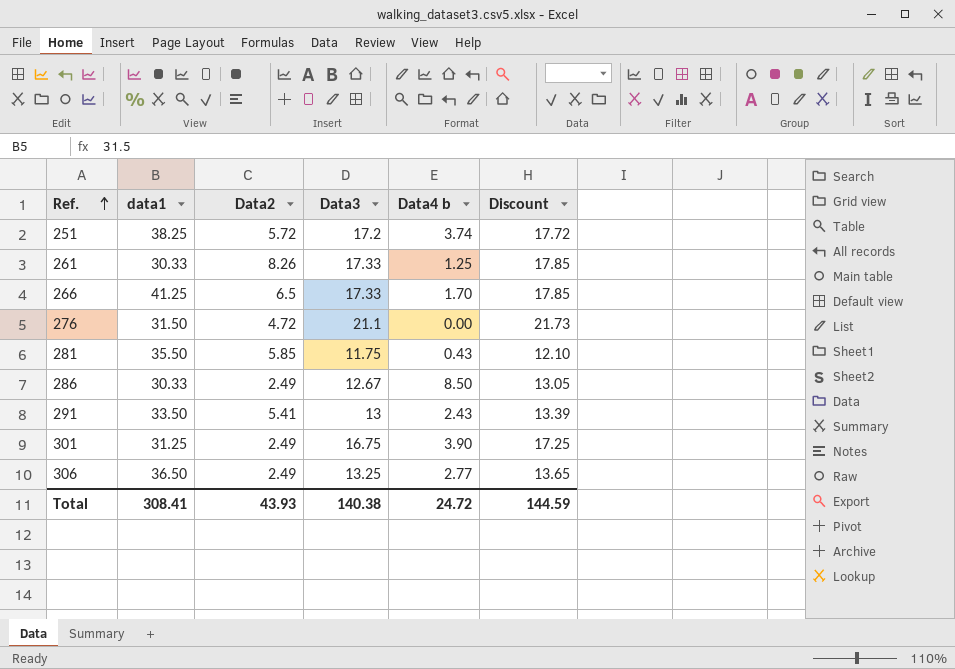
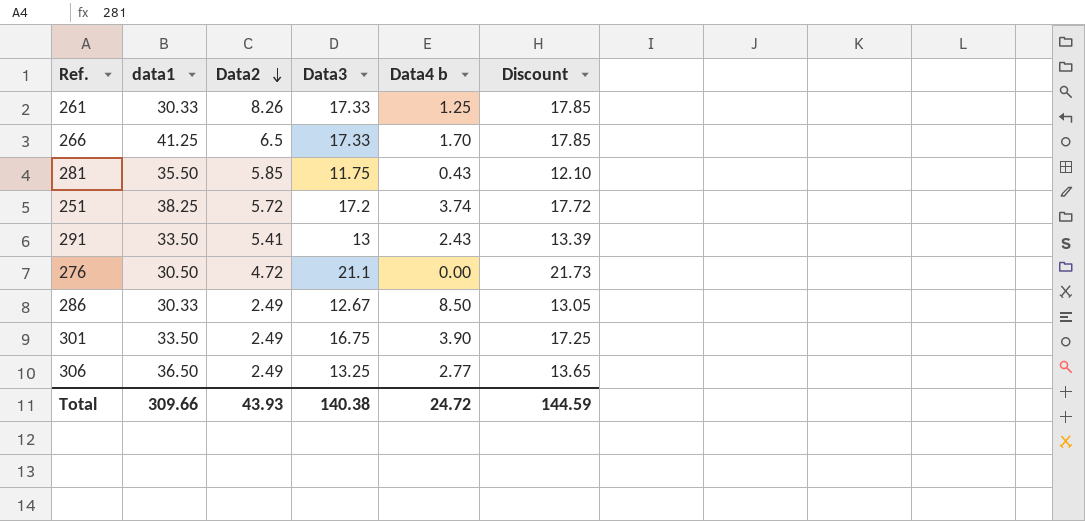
row order: Ref. ascending -> Data2 descending
276 | data1: 31.50 -> 30.50
301 | data1: 31.25 -> 33.50
Total | data1: 308.41 -> 309.66

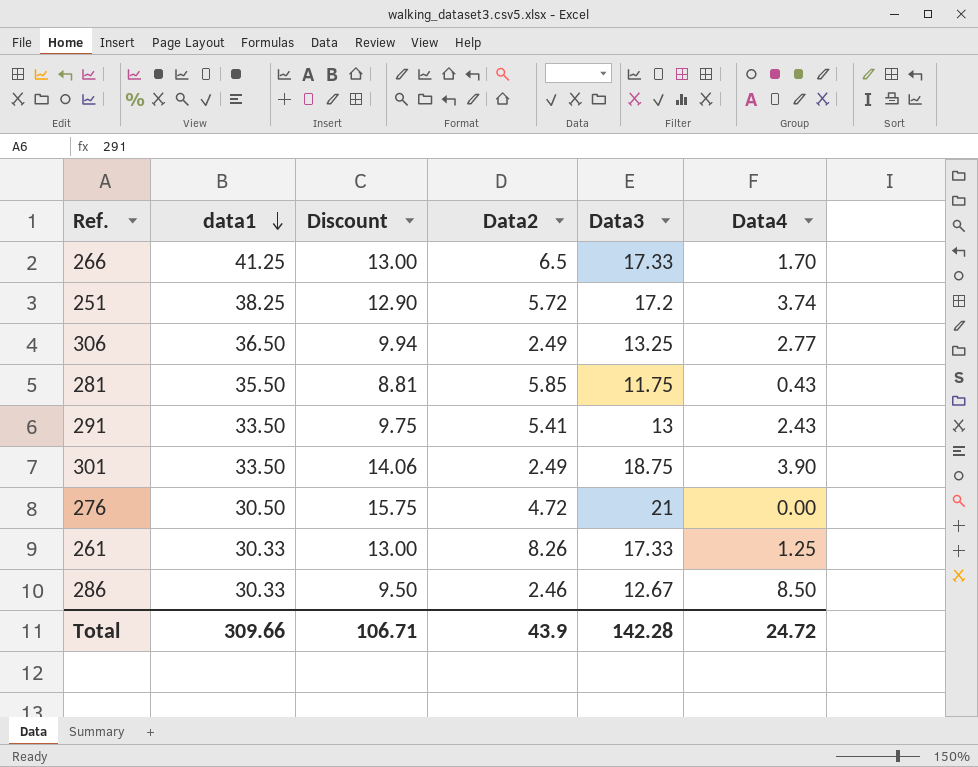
row order: Data2 descending -> data1 descending
column Discount | formula: [Data3] * 1.03 -> [Data3] * 0.75
column Discount | position: 6 -> 3
column name: Data4 b -> Data4
301 | Data3: 16.75 -> 18.75
276 | Data3: 21.1 -> 21
286 | Data2: 2.49 -> 2.46
Total | Discount: 144.59 -> 106.71
Total | Data2: 43.93 -> 43.9
Total | Data3: 140.38 -> 142.28

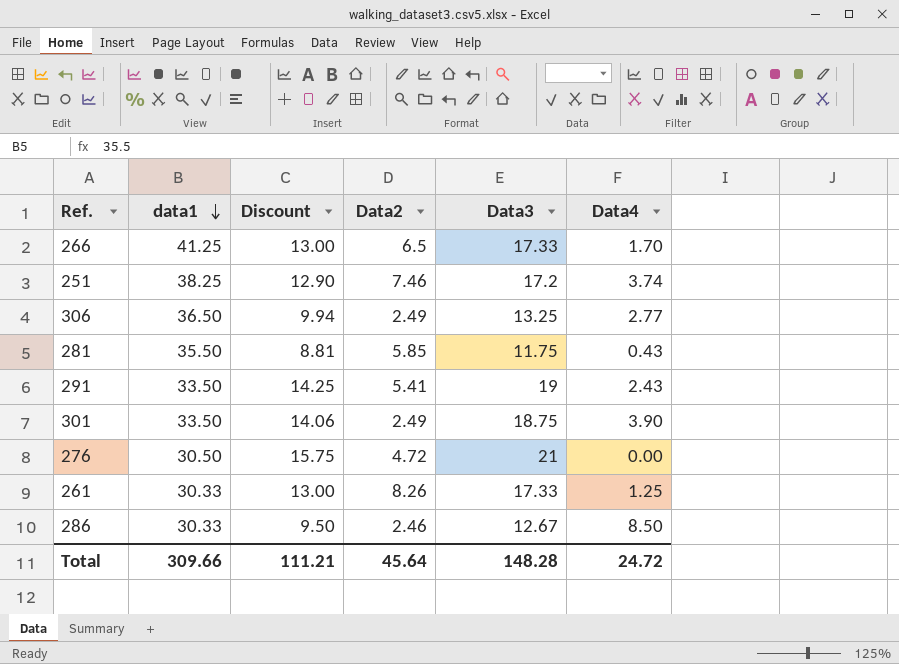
251 | Data2: 5.72 -> 7.46
291 | Discount: 9.75 -> 14.25
291 | Data3: 13 -> 19
Total | Discount: 106.71 -> 111.21
Total | Data2: 43.9 -> 45.64
Total | Data3: 142.28 -> 148.28

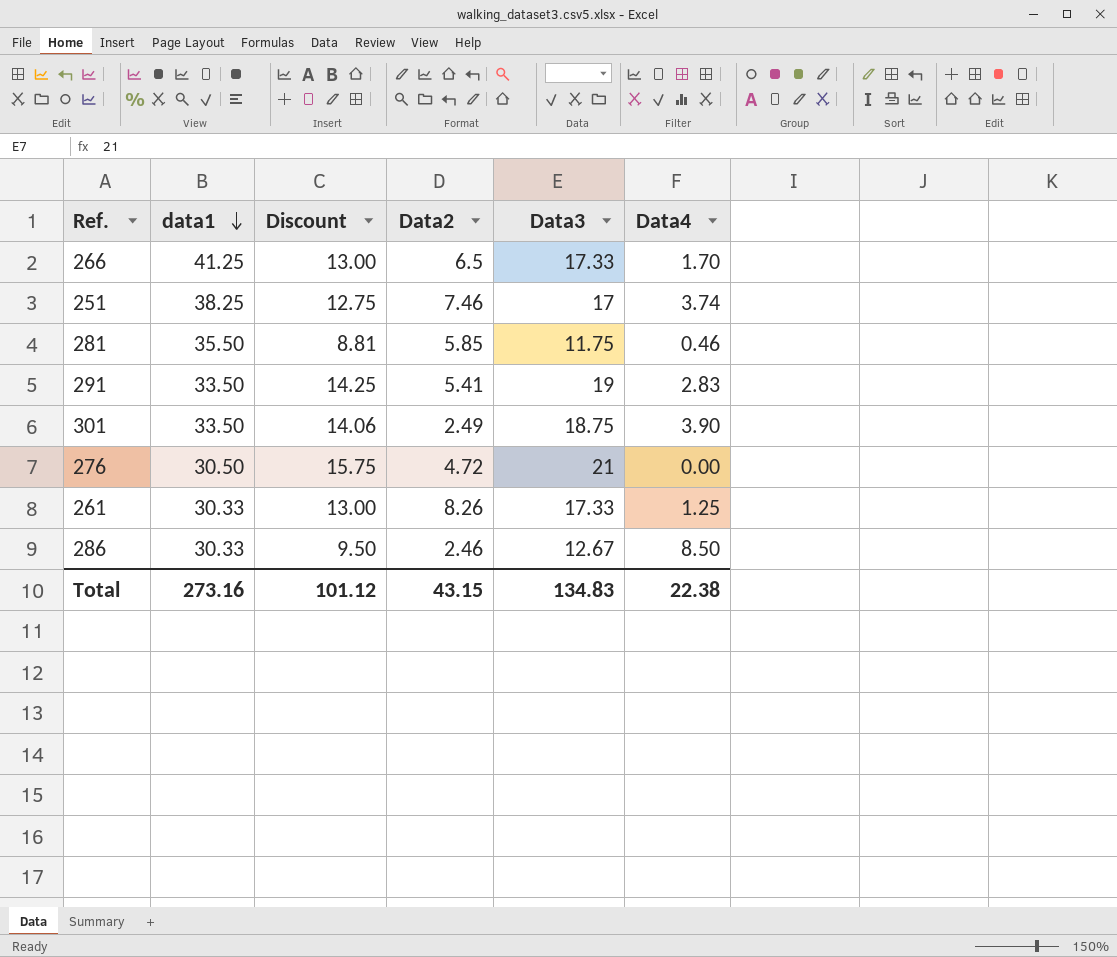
row 306: 36.50 | 9.94 | 2.49 | 13.25 | 2.77 -> none
251 | Discount: 12.90 -> 12.75
251 | Data3: 17.2 -> 17
281 | Data4: 0.43 -> 0.46
291 | Data4: 2.43 -> 2.83
Total | data1: 309.66 -> 273.16
Total | Discount: 111.21 -> 101.12
Total | Data2: 45.64 -> 43.15
Total | Data3: 148.28 -> 134.83
Total | Data4: 24.72 -> 22.38

